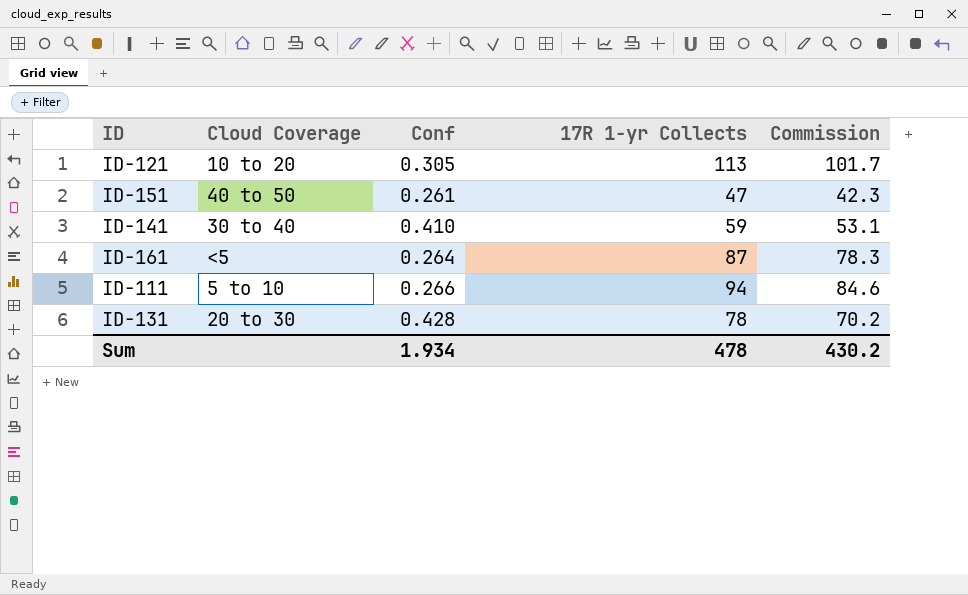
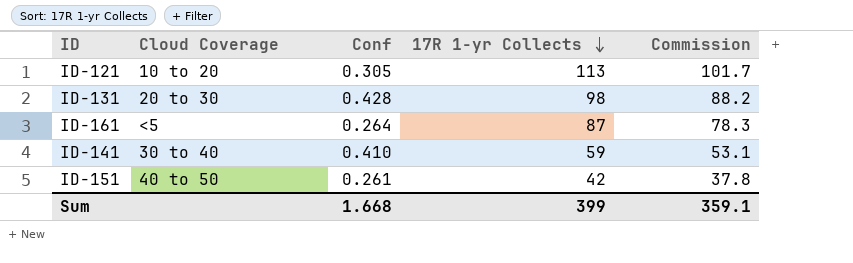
row order: none -> 17R 1-yr Collects descending
row ID-111: 5 to 10 | 0.266 | 94 | 84.6 -> none
ID-131 | 17R 1-yr Collects: 78 -> 98
ID-131 | Commission: 70.2 -> 88.2
ID-151 | 17R 1-yr Collects: 47 -> 42
ID-151 | Commission: 42.3 -> 37.8
Sum | Conf: 1.934 -> 1.668
Sum | 17R 1-yr Collects: 478 -> 399
Sum | Commission: 430.2 -> 359.1

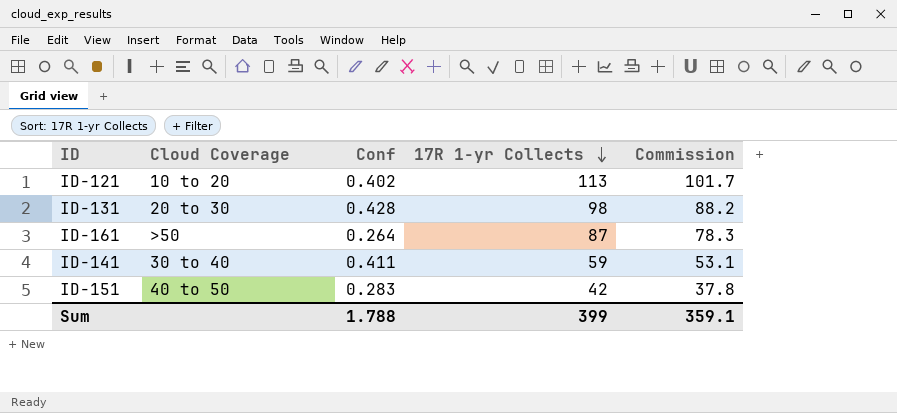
ID-121 | Conf: 0.305 -> 0.402
ID-161 | Cloud Coverage: <5 -> >50
ID-141 | Conf: 0.410 -> 0.411
ID-151 | Conf: 0.261 -> 0.283
Sum | Conf: 1.668 -> 1.788

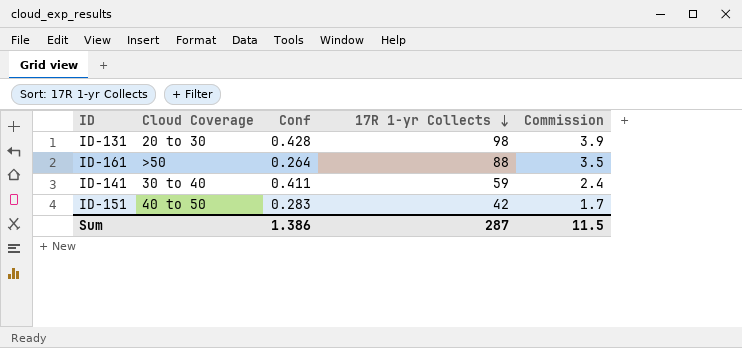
column Commission | formula: [17R 1-yr Collects] * 0.9 -> [17R 1-yr Collects] * 0.04
row ID-121: 10 to 20 | 0.402 | 113 | 101.7 -> none
ID-161 | 17R 1-yr Collects: 87 -> 88
Sum | Conf: 1.788 -> 1.386
Sum | 17R 1-yr Collects: 399 -> 287
Sum | Commission: 359.1 -> 11.5

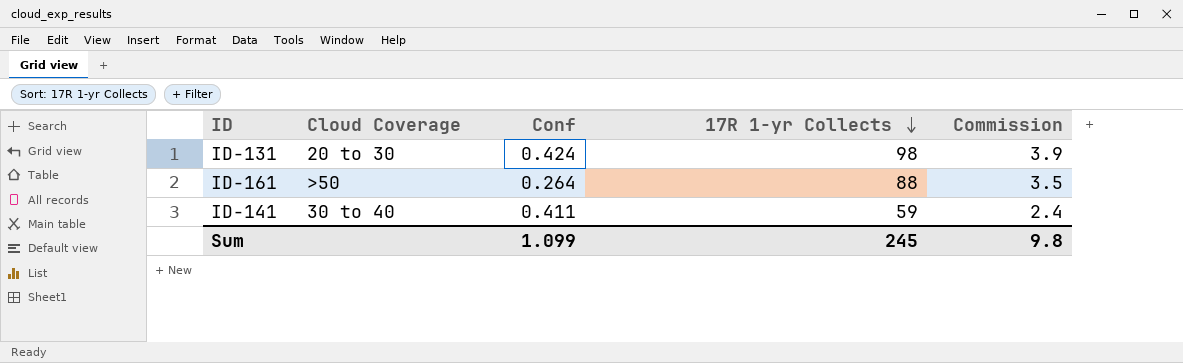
row ID-151: 40 to 50 | 0.283 | 42 | 1.7 -> none
ID-131 | Conf: 0.428 -> 0.424
Sum | Conf: 1.386 -> 1.099
Sum | 17R 1-yr Collects: 287 -> 245
Sum | Commission: 11.5 -> 9.8

